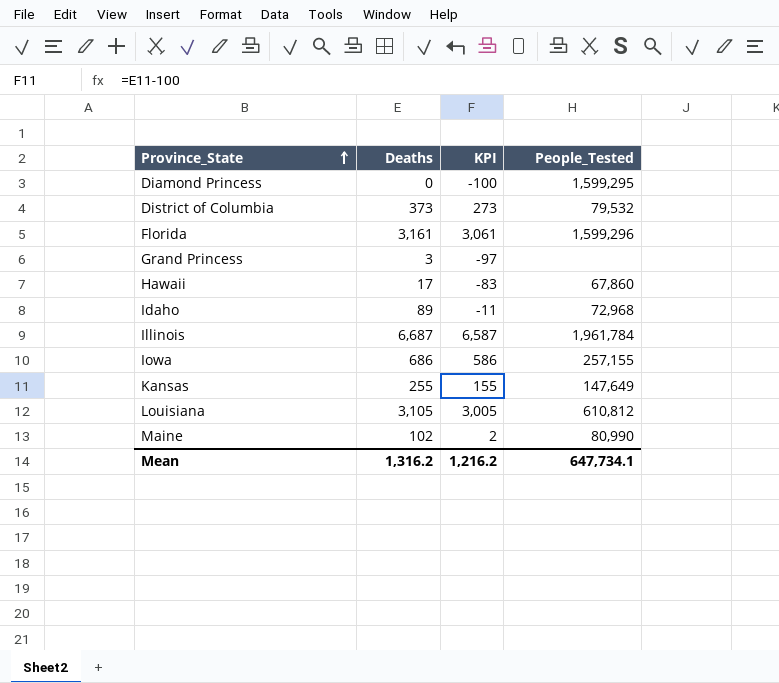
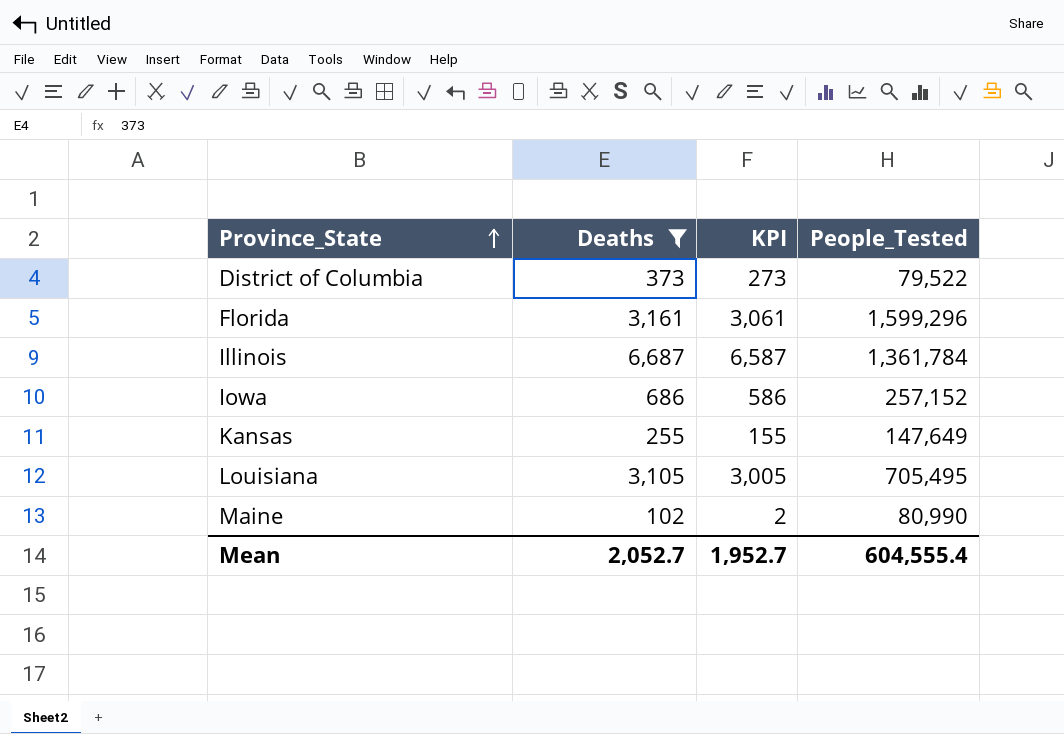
filter: none -> Deaths >= 102
District of Columbia | People_Tested: 79,532 -> 79,522
Illinois | People_Tested: 1,961,784 -> 1,361,784
Iowa | People_Tested: 257,155 -> 257,152
Louisiana | People_Tested: 610,812 -> 705,495
Mean | Deaths: 1,316.2 -> 2,052.7
Mean | KPI: 1,216.2 -> 1,952.7
Mean | People_Tested: 647,734.1 -> 604,555.4

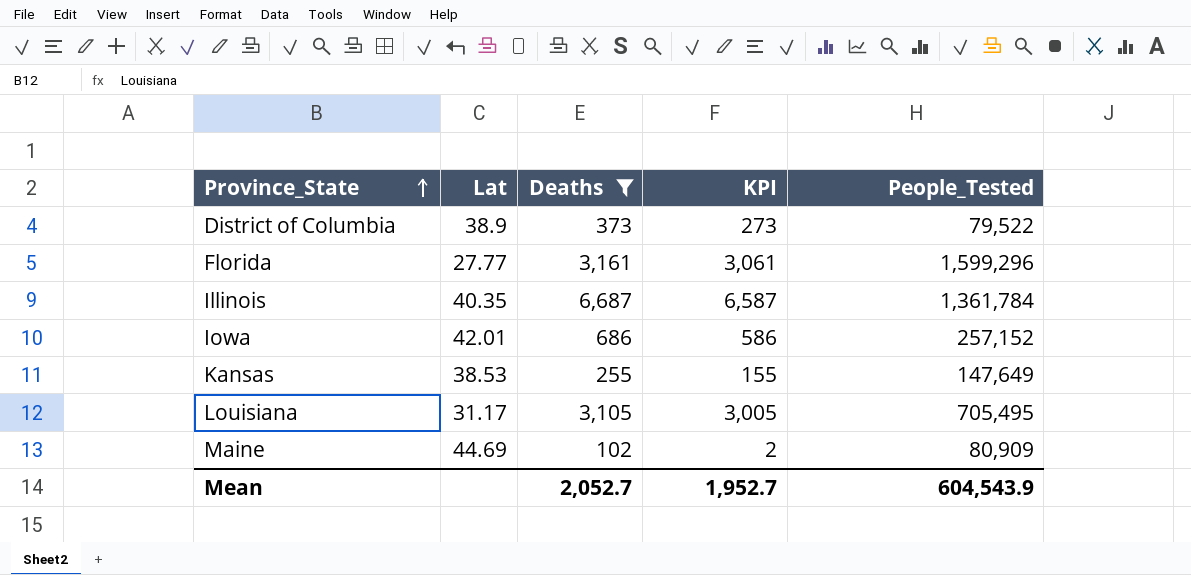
column Lat | position: none -> 2
Maine | People_Tested: 80,990 -> 80,909
Mean | People_Tested: 604,555.4 -> 604,543.9

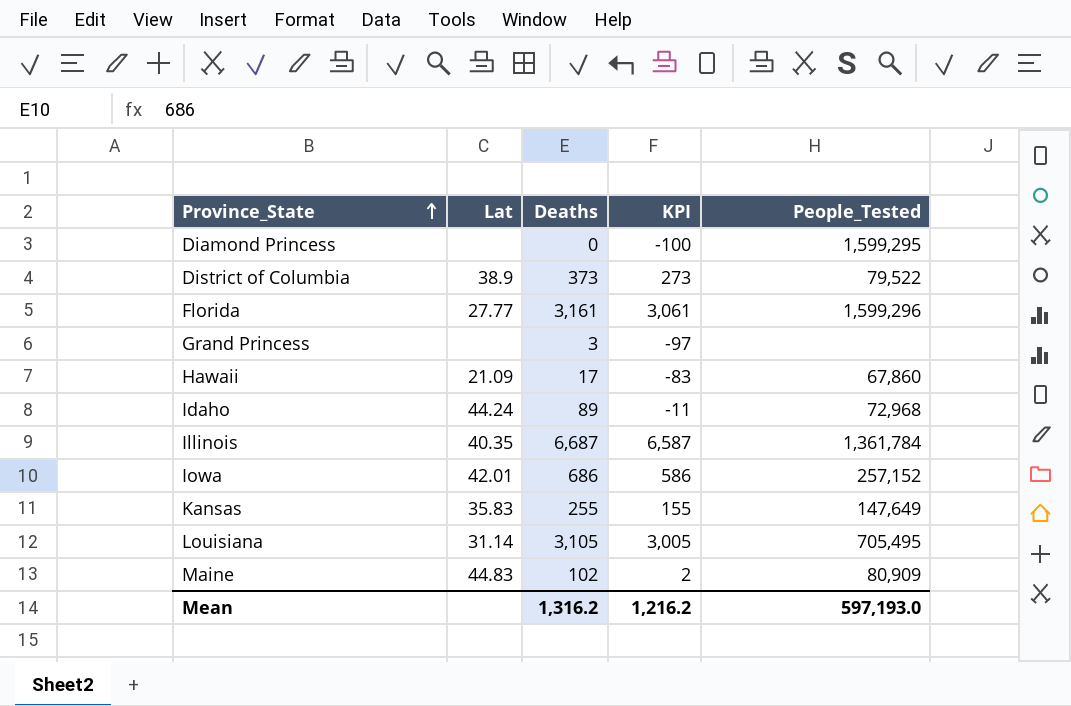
filter: Deaths >= 102 -> none
Kansas | Lat: 38.53 -> 35.83
Louisiana | Lat: 31.17 -> 31.14
Maine | Lat: 44.69 -> 44.83
Mean | Deaths: 2,052.7 -> 1,316.2
Mean | KPI: 1,952.7 -> 1,216.2
Mean | People_Tested: 604,543.9 -> 597,193.0

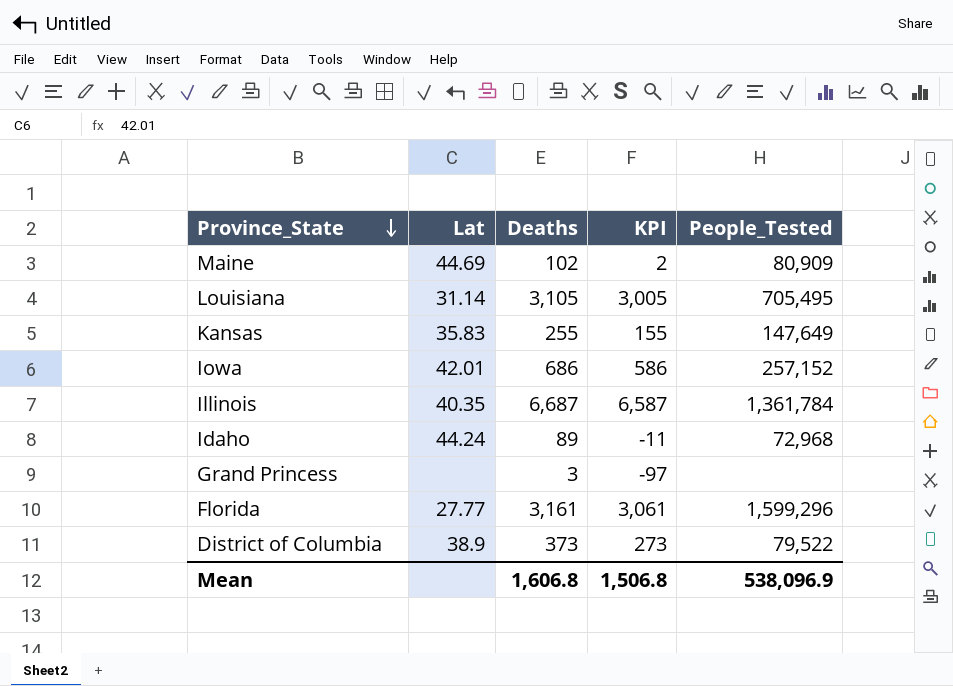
row order: Province_State ascending -> Province_State descending
row Diamond Princess: none | 0 | -100 | 1,599,295 -> none
row Hawaii: 21.09 | 17 | -83 | 67,860 -> none
Maine | Lat: 44.83 -> 44.69
Mean | Deaths: 1,316.2 -> 1,606.8
Mean | KPI: 1,216.2 -> 1,506.8
Mean | People_Tested: 597,193.0 -> 538,096.9

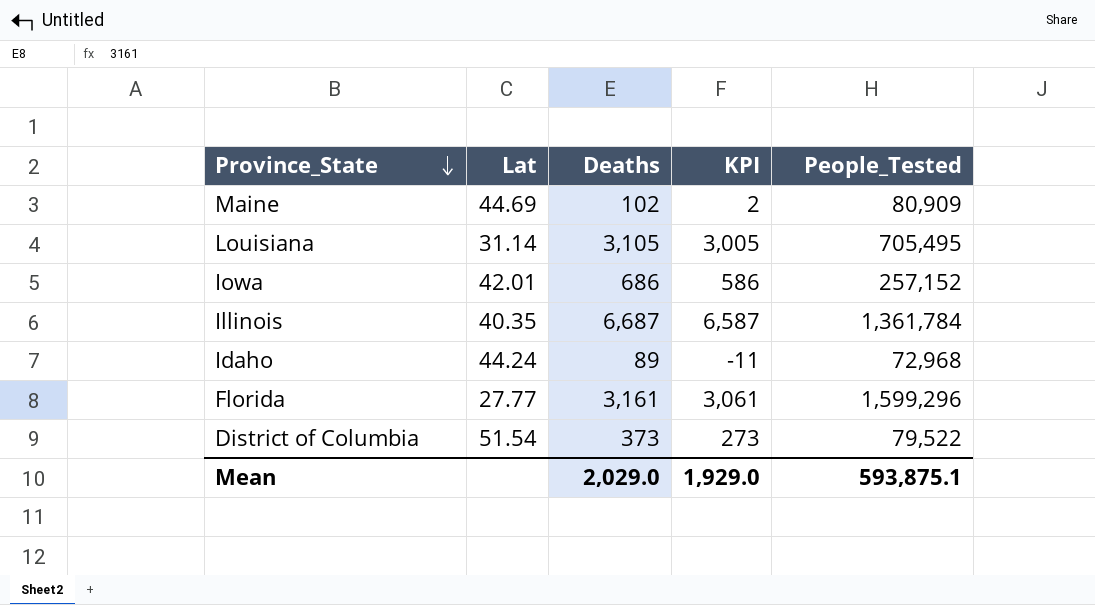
row Kansas: 35.83 | 255 | 155 | 147,649 -> none
row Grand Princess: none | 3 | -97 | none -> none
District of Columbia | Lat: 38.9 -> 51.54
Mean | Deaths: 1,606.8 -> 2,029.0
Mean | KPI: 1,506.8 -> 1,929.0
Mean | People_Tested: 538,096.9 -> 593,875.1

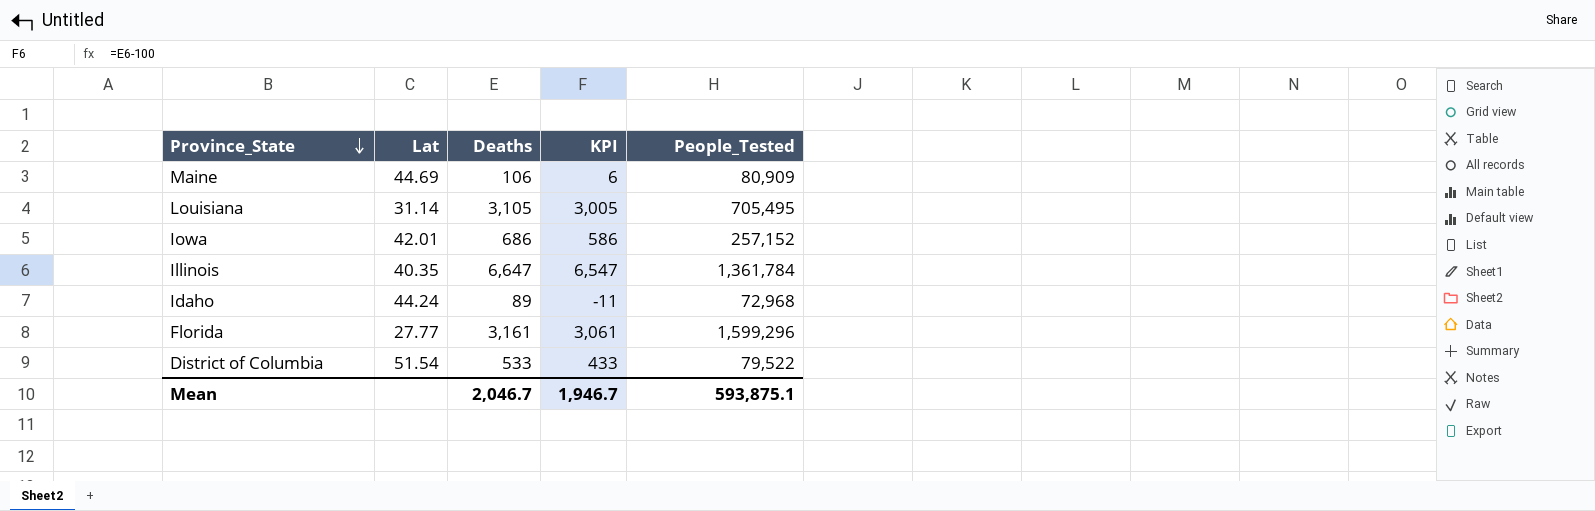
Maine | Deaths: 102 -> 106
Maine | KPI: 2 -> 6
Illinois | Deaths: 6,687 -> 6,647
Illinois | KPI: 6,587 -> 6,547
District of Columbia | Deaths: 373 -> 533
District of Columbia | KPI: 273 -> 433
Mean | Deaths: 2,029.0 -> 2,046.7
Mean | KPI: 1,929.0 -> 1,946.7

